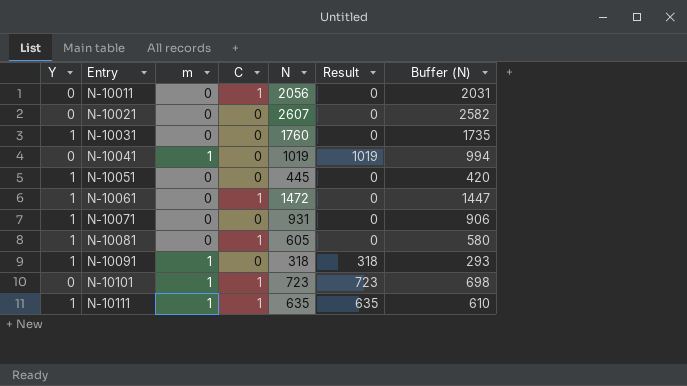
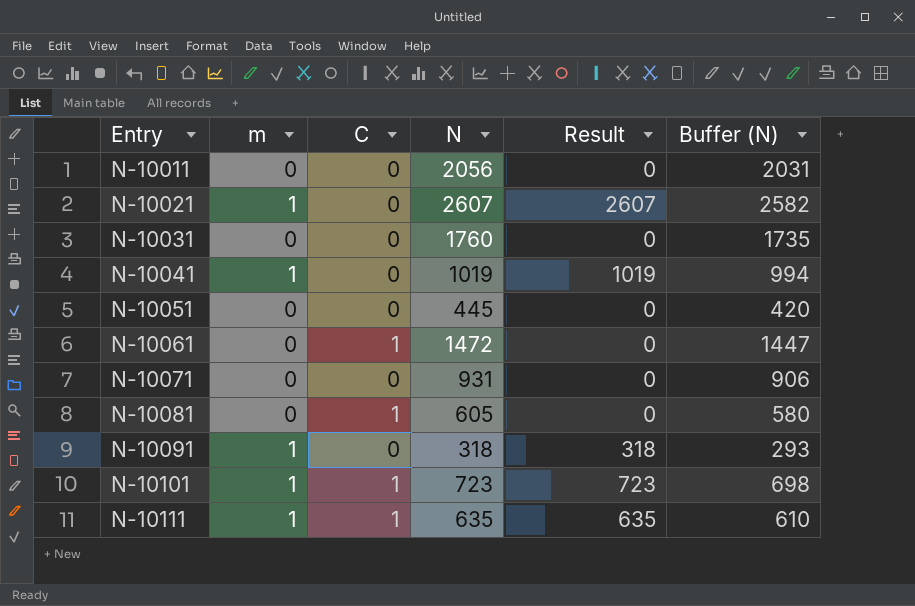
column Y | position: 1 -> none
N-10011 | C: 1 -> 0
N-10021 | m: 0 -> 1
N-10021 | Result: 0 -> 2607

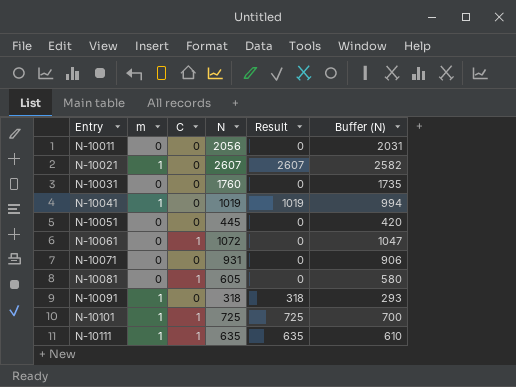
N-10061 | N: 1472 -> 1072
N-10061 | Buffer (N): 1447 -> 1047
N-10101 | N: 723 -> 725
N-10101 | Result: 723 -> 725
N-10101 | Buffer (N): 698 -> 700

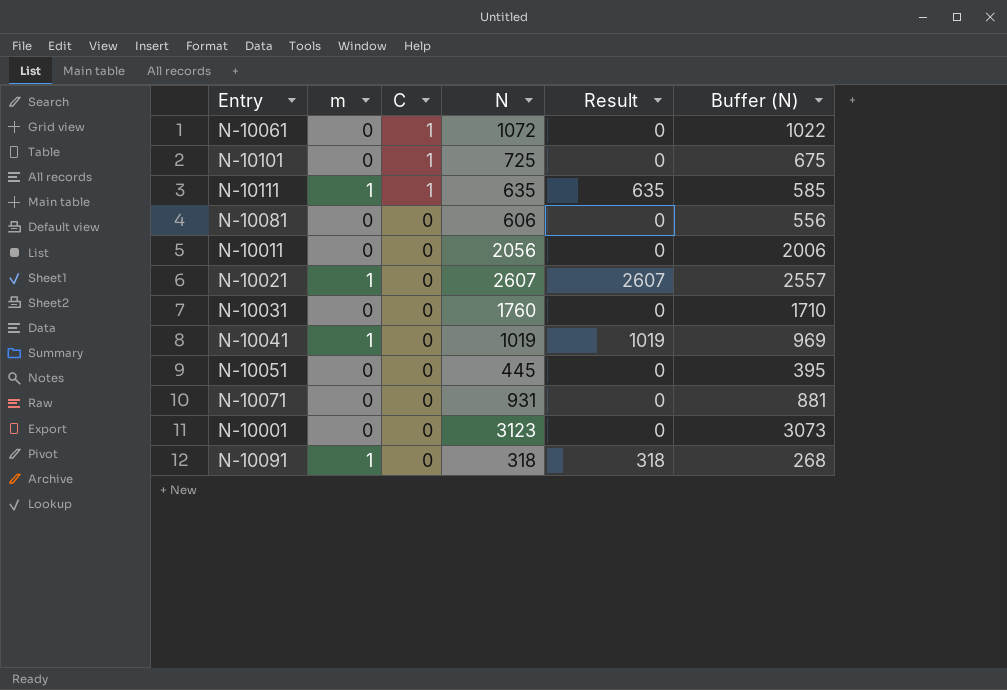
row order: Entry ascending -> C descending
column Buffer (N) | formula: [N] - 25 -> [N] - 50
N-10101 | m: 1 -> 0
N-10101 | Result: 725 -> 0
N-10081 | C: 1 -> 0
N-10081 | N: 605 -> 606
row N-10001: none -> 0 | 0 | 3123 | 0 | 3073

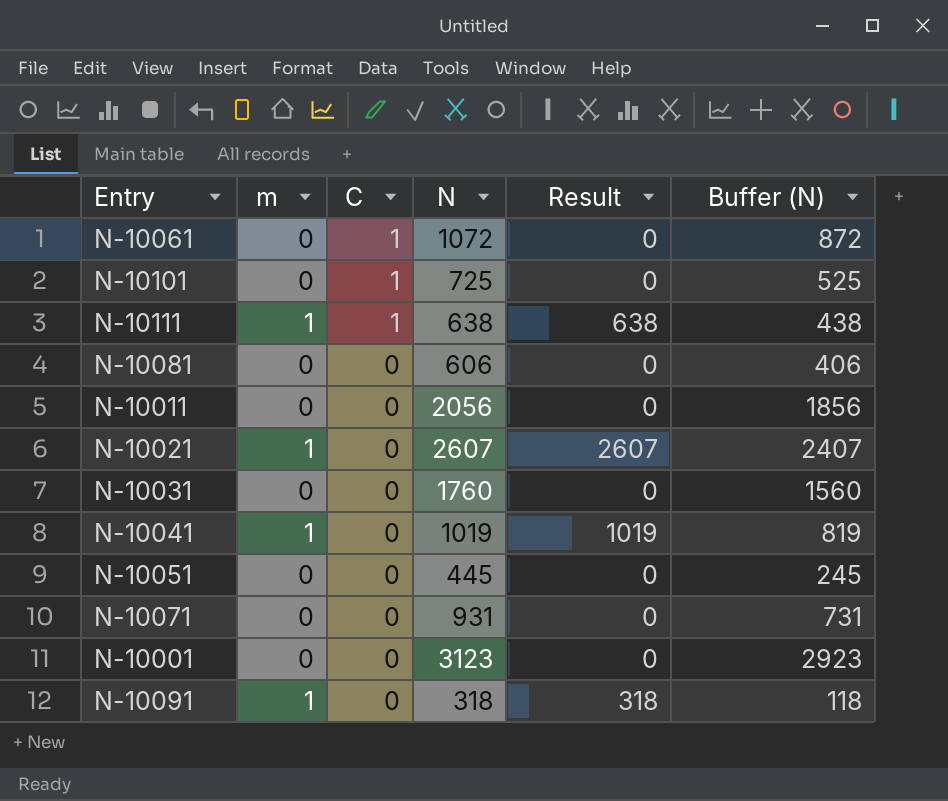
column Buffer (N) | formula: [N] - 50 -> [N] - 200
N-10111 | N: 635 -> 638
N-10111 | Result: 635 -> 638

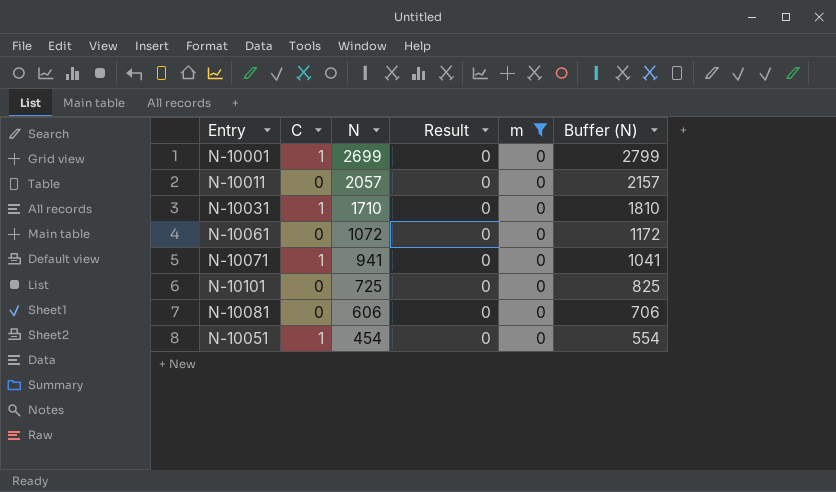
filter: none -> m = 0
row order: C descending -> N descending
column m | position: 2 -> 5
column Buffer (N) | formula: [N] - 200 -> [N] + 100
N-10001 | C: 0 -> 1
N-10001 | N: 3123 -> 2699
N-10011 | N: 2056 -> 2057
N-10031 | C: 0 -> 1
N-10031 | N: 1760 -> 1710
N-10061 | C: 1 -> 0
N-10071 | C: 0 -> 1
N-10071 | N: 931 -> 941
N-10101 | C: 1 -> 0
N-10051 | C: 0 -> 1
N-10051 | N: 445 -> 454

